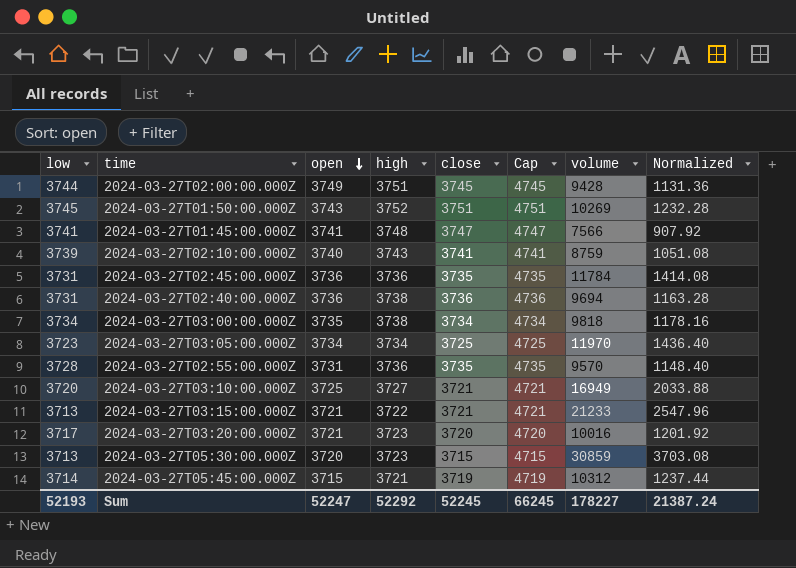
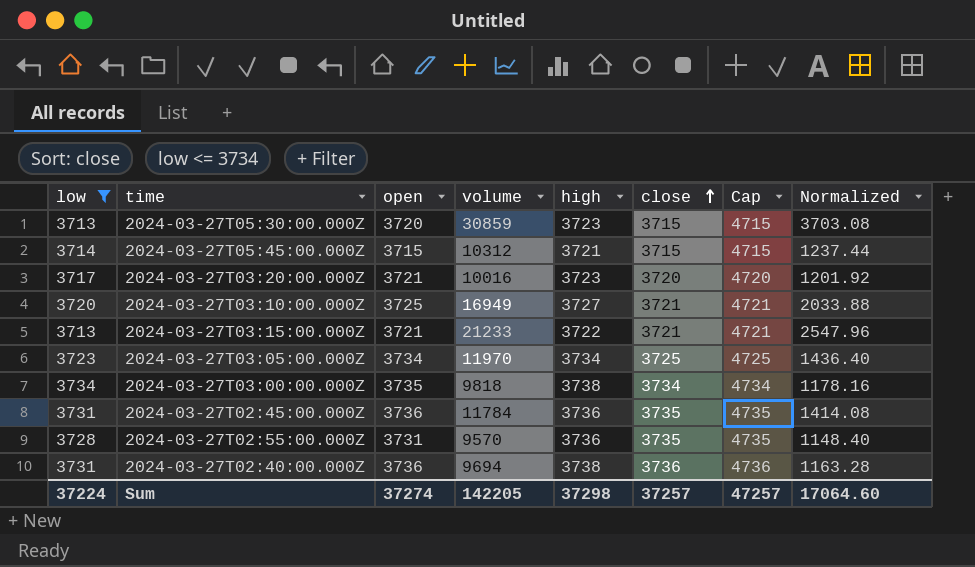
filter: none -> low <= 3734
row order: open descending -> close ascending
column volume | position: 7 -> 4
2024-03-27T05:45:00.000Z | close: 3719 -> 3715
2024-03-27T05:45:00.000Z | Cap: 4719 -> 4715
Sum | low: 52193 -> 37224
Sum | open: 52247 -> 37274
Sum | volume: 178227 -> 142205
Sum | high: 52292 -> 37298
Sum | close: 52245 -> 37257
Sum | Cap: 66245 -> 47257
Sum | Normalized: 21387.24 -> 17064.60

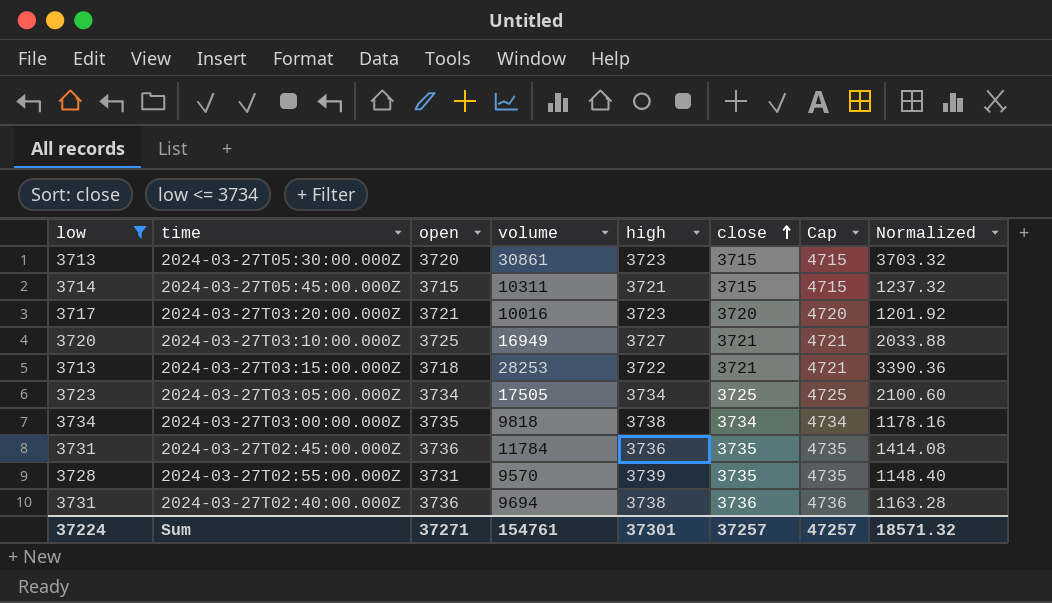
2024-03-27T05:30:00.000Z | volume: 30859 -> 30861
2024-03-27T05:30:00.000Z | Normalized: 3703.08 -> 3703.32
2024-03-27T05:45:00.000Z | volume: 10312 -> 10311
2024-03-27T05:45:00.000Z | Normalized: 1237.44 -> 1237.32
2024-03-27T03:15:00.000Z | open: 3721 -> 3718
2024-03-27T03:15:00.000Z | volume: 21233 -> 28253
2024-03-27T03:15:00.000Z | Normalized: 2547.96 -> 3390.36
2024-03-27T03:05:00.000Z | volume: 11970 -> 17505
2024-03-27T03:05:00.000Z | Normalized: 1436.40 -> 2100.60
2024-03-27T02:55:00.000Z | high: 3736 -> 3739
Sum | open: 37274 -> 37271
Sum | volume: 142205 -> 154761
Sum | high: 37298 -> 37301
Sum | Normalized: 17064.60 -> 18571.32

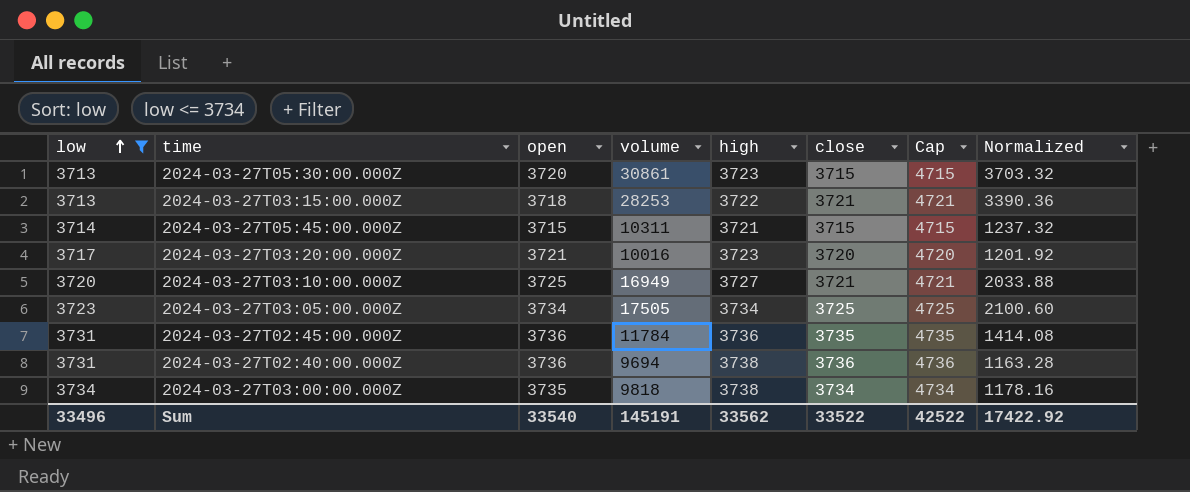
row order: close ascending -> low ascending
row 2024-03-27T02:55:00.000Z: 3728 | 3731 | 9570 | 3739 | 3735 | 4735 | 1148.40 -> none
Sum | low: 37224 -> 33496
Sum | open: 37271 -> 33540
Sum | volume: 154761 -> 145191
Sum | high: 37301 -> 33562
Sum | close: 37257 -> 33522
Sum | Cap: 47257 -> 42522
Sum | Normalized: 18571.32 -> 17422.92

